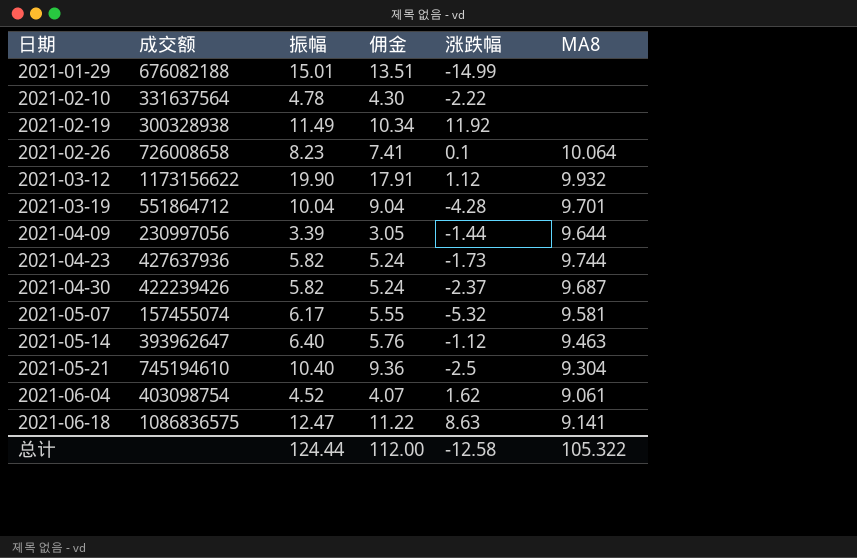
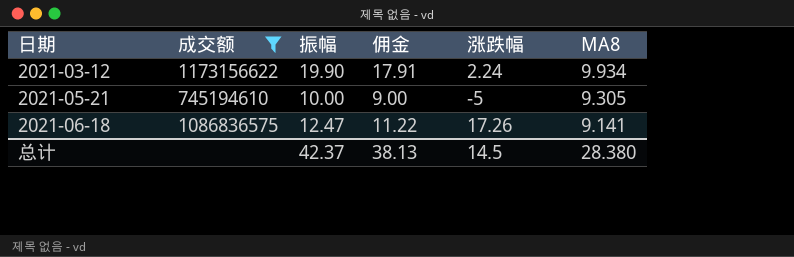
filter: none -> 成交额 >= 745194610
2021-03-12 | 涨跌幅: 1.12 -> 2.24
2021-03-12 | MA8: 9.932 -> 9.934
2021-05-21 | 振幅: 10.40 -> 10.00
2021-05-21 | 佣金: 9.36 -> 9.00
2021-05-21 | 涨跌幅: -2.5 -> -5
2021-05-21 | MA8: 9.304 -> 9.305
2021-06-18 | 涨跌幅: 8.63 -> 17.26
总计 | 振幅: 124.44 -> 42.37
总计 | 佣金: 112.00 -> 38.13
总计 | 涨跌幅: -12.58 -> 14.5
总计 | MA8: 105.322 -> 28.380

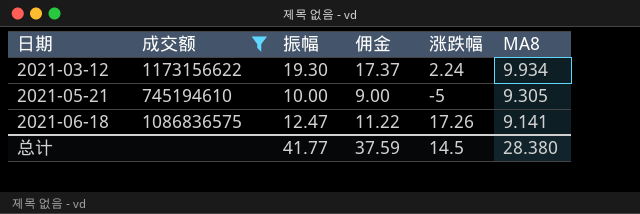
2021-03-12 | 振幅: 19.90 -> 19.30
2021-03-12 | 佣金: 17.91 -> 17.37
总计 | 振幅: 42.37 -> 41.77
总计 | 佣金: 38.13 -> 37.59

